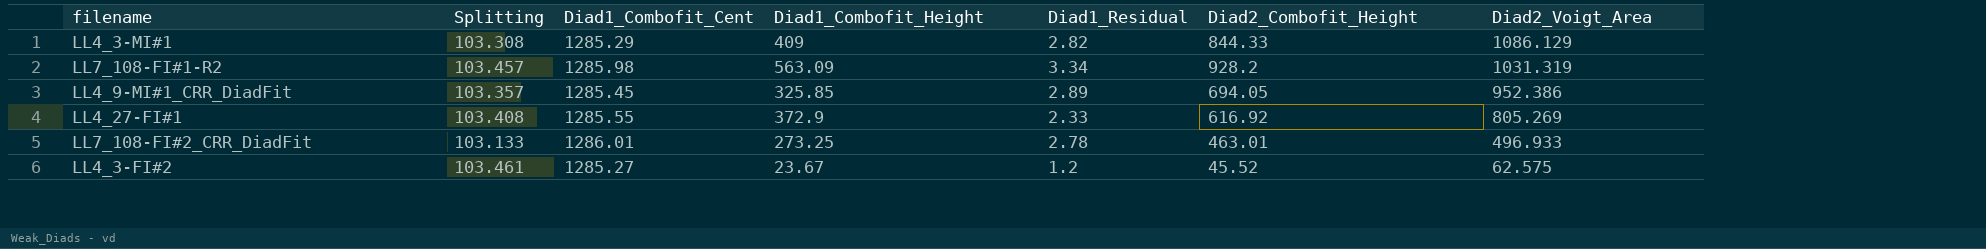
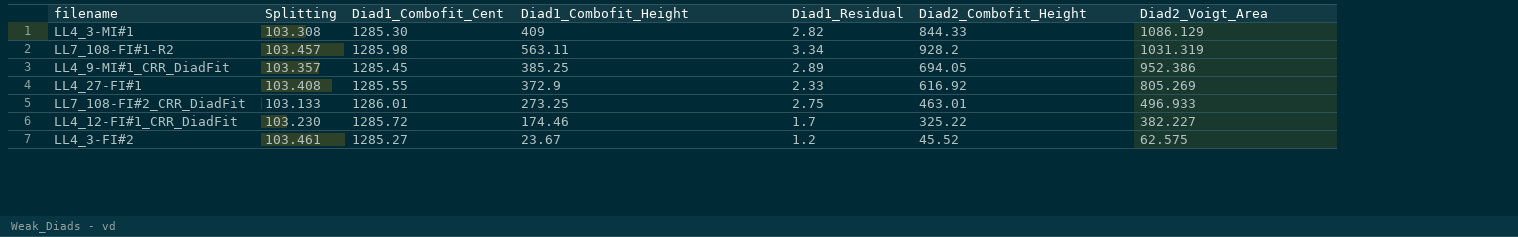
LL4_3-MI#1 | Diad1_Combofit_Cent: 1285.29 -> 1285.30
LL7_108-FI#1-R2 | Diad1_Combofit_Height: 563.09 -> 563.11
LL4_9-MI#1_CRR_DiadFit | Diad1_Combofit_Height: 325.85 -> 385.25
LL7_108-FI#2_CRR_DiadFit | Diad1_Residual: 2.78 -> 2.75
row LL4_12-FI#1_CRR_DiadFit: none -> 103.230 | 1285.72 | 174.46 | 1.7 | 325.22 | 382.227

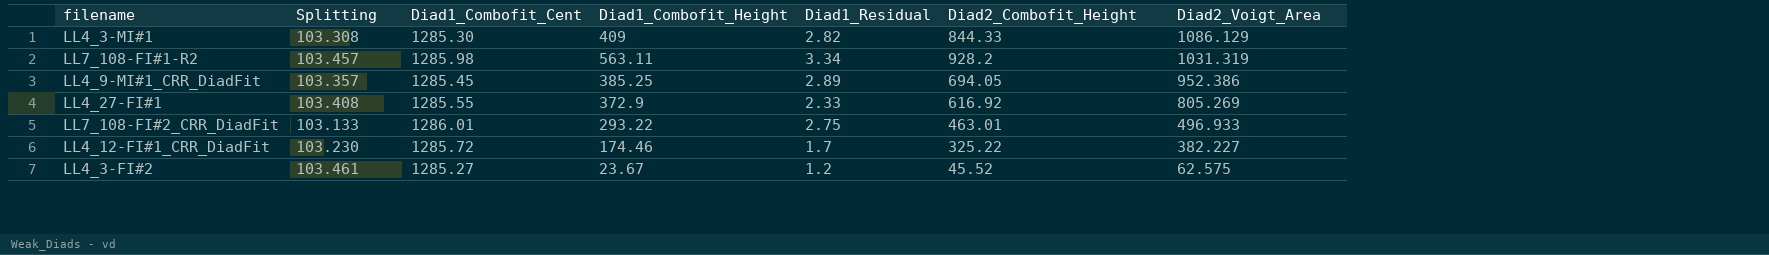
LL7_108-FI#2_CRR_DiadFit | Diad1_Combofit_Height: 273.25 -> 293.22

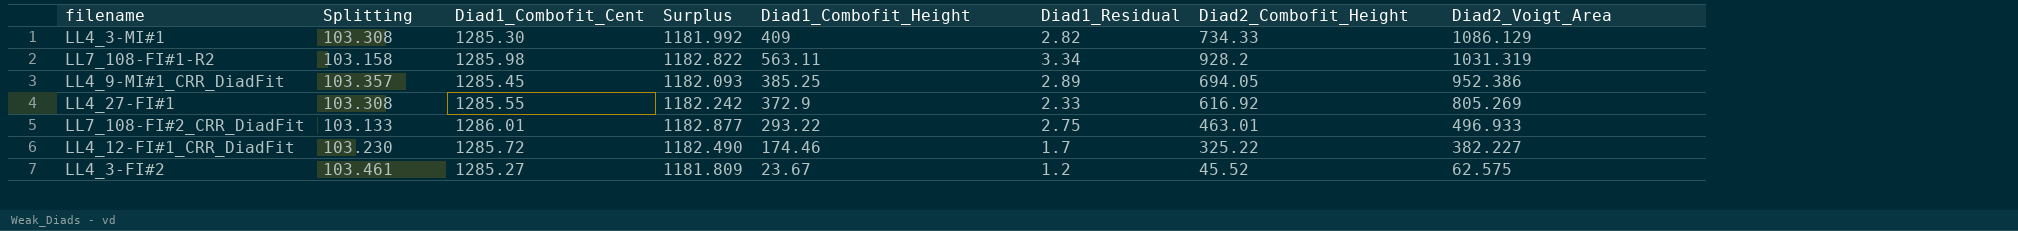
column Surplus | formula: none -> [Diad1_Combofit_Cent] - [Splitting]
LL4_3-MI#1 | Diad2_Combofit_Height: 844.33 -> 734.33
LL7_108-FI#1-R2 | Splitting: 103.457 -> 103.158
LL4_27-FI#1 | Splitting: 103.408 -> 103.308

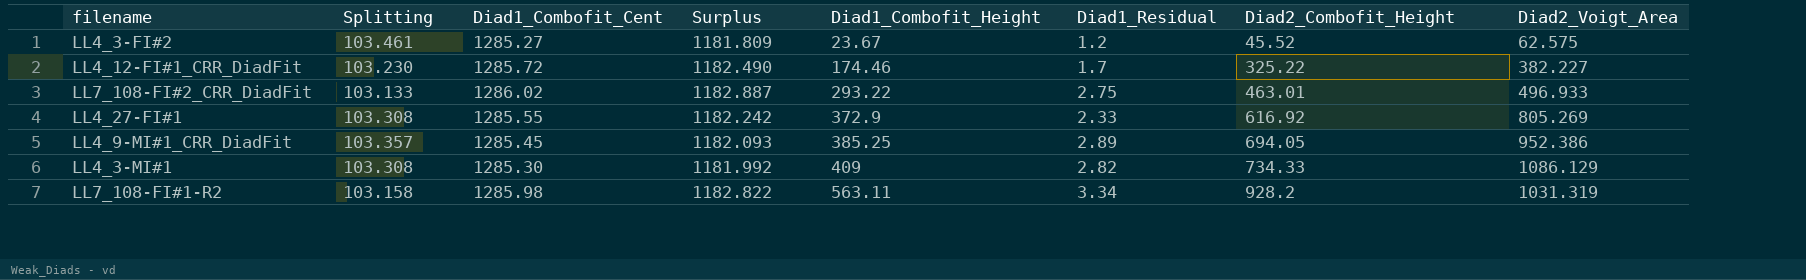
row order: Diad2_Voigt_Area descending -> Diad1_Combofit_Height ascending
LL7_108-FI#2_CRR_DiadFit | Diad1_Combofit_Cent: 1286.01 -> 1286.02
LL7_108-FI#2_CRR_DiadFit | Surplus: 1182.877 -> 1182.887

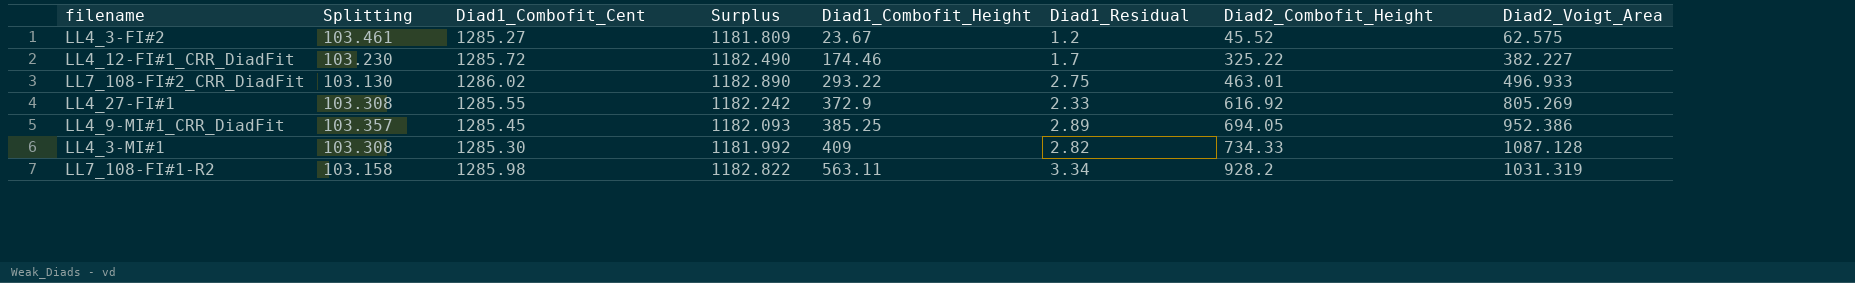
LL7_108-FI#2_CRR_DiadFit | Splitting: 103.133 -> 103.130
LL7_108-FI#2_CRR_DiadFit | Surplus: 1182.887 -> 1182.890
LL4_3-MI#1 | Diad2_Voigt_Area: 1086.129 -> 1087.128

